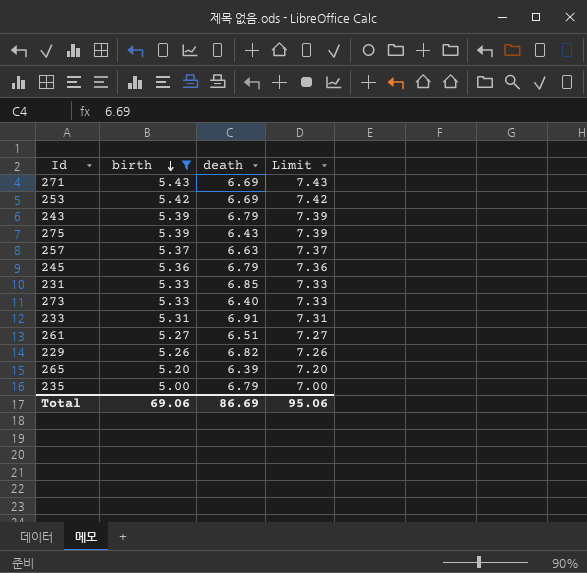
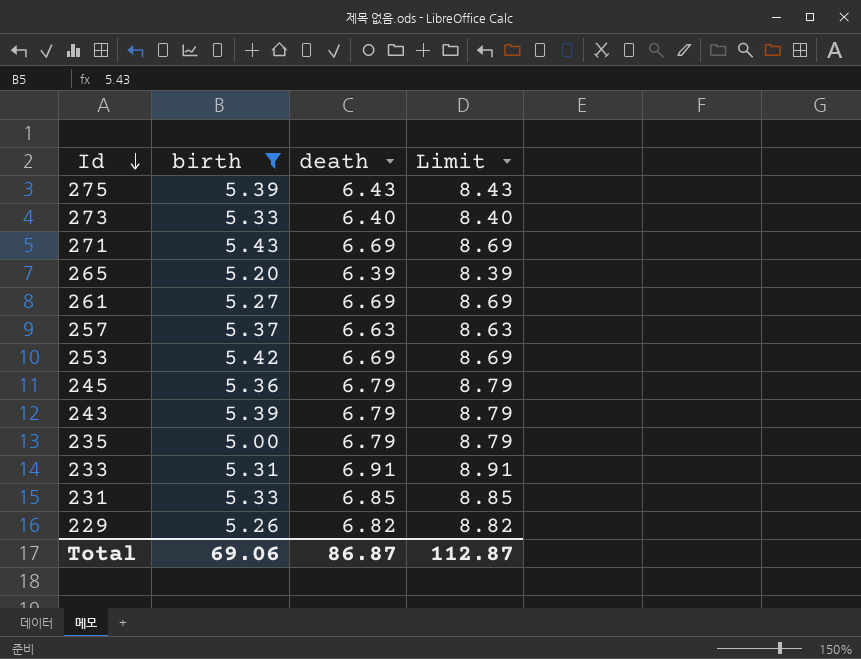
row order: birth descending -> Id descending
column Limit | formula: [birth] + 2 -> [death] + 2
261 | death: 6.51 -> 6.69
Total | death: 86.69 -> 86.87
Total | Limit: 95.06 -> 112.87

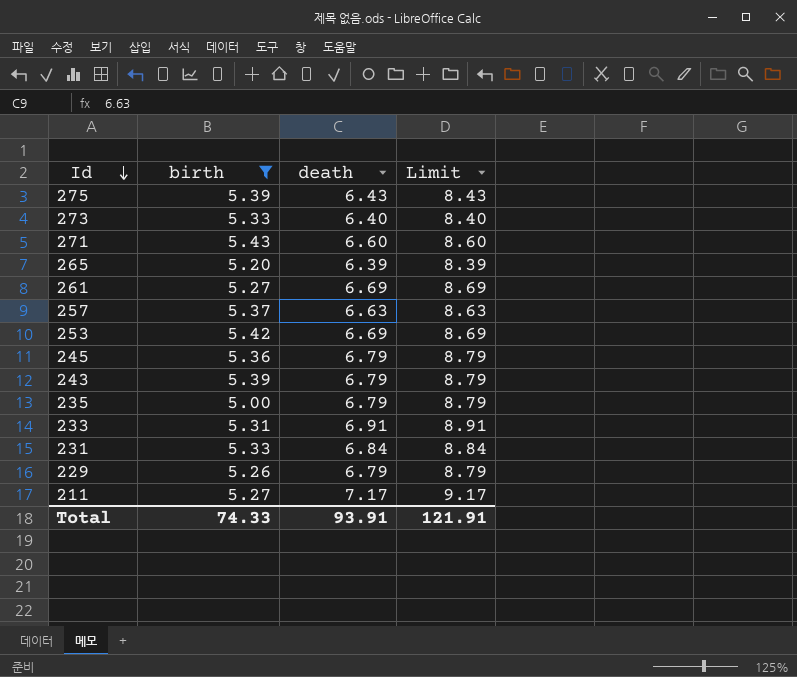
271 | death: 6.69 -> 6.60
271 | Limit: 8.69 -> 8.60
231 | death: 6.85 -> 6.84
231 | Limit: 8.85 -> 8.84
229 | death: 6.82 -> 6.79
229 | Limit: 8.82 -> 8.79
row 211: none -> 5.27 | 7.17 | 9.17
Total | birth: 69.06 -> 74.33
Total | death: 86.87 -> 93.91
Total | Limit: 112.87 -> 121.91

